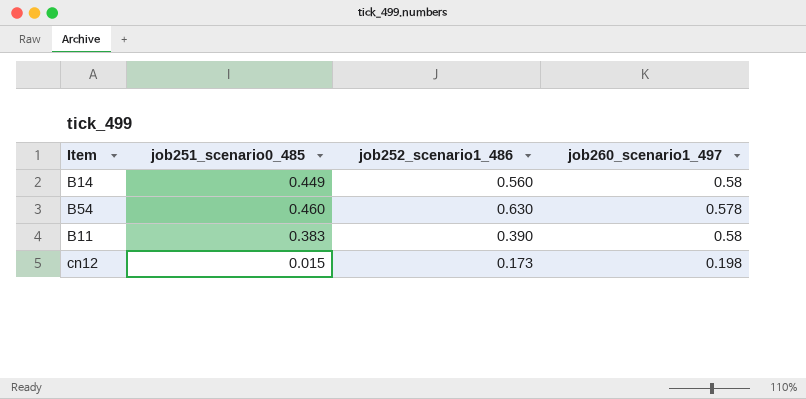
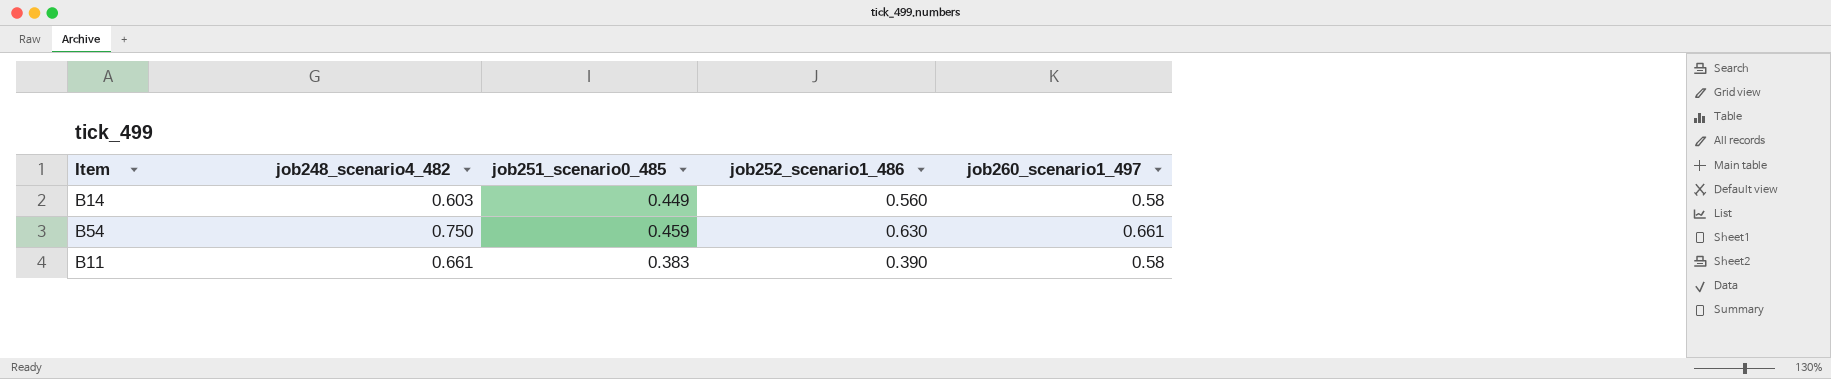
column job248_scenario4_482 | position: none -> 2
row cn12: 0.015 | 0.173 | 0.198 -> none
B54 | job251_scenario0_485: 0.460 -> 0.459
B54 | job260_scenario1_497: 0.578 -> 0.661

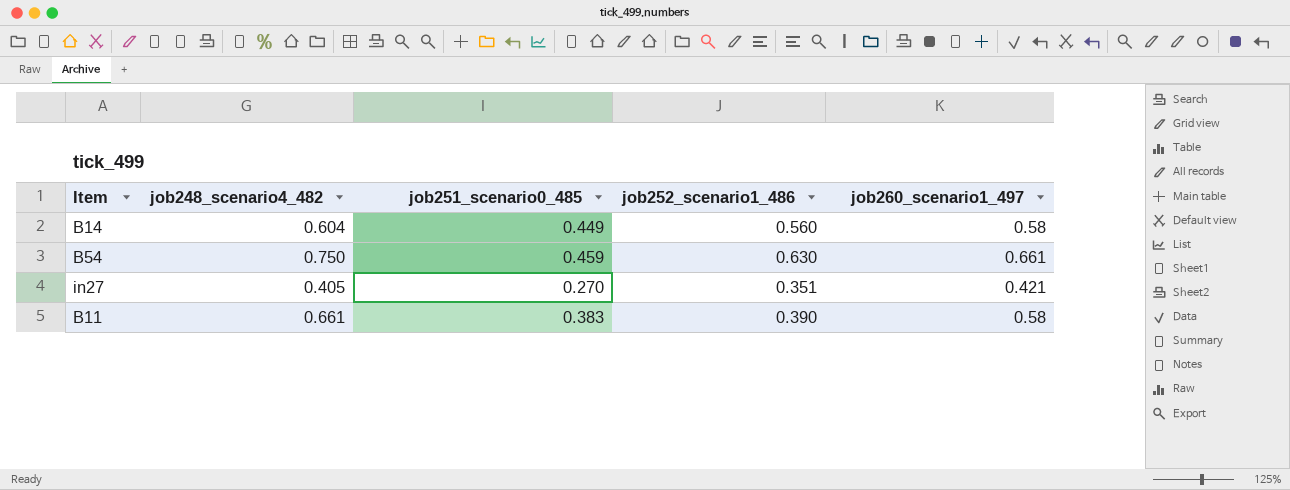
B14 | job248_scenario4_482: 0.603 -> 0.604
row in27: none -> 0.405 | 0.270 | 0.351 | 0.421

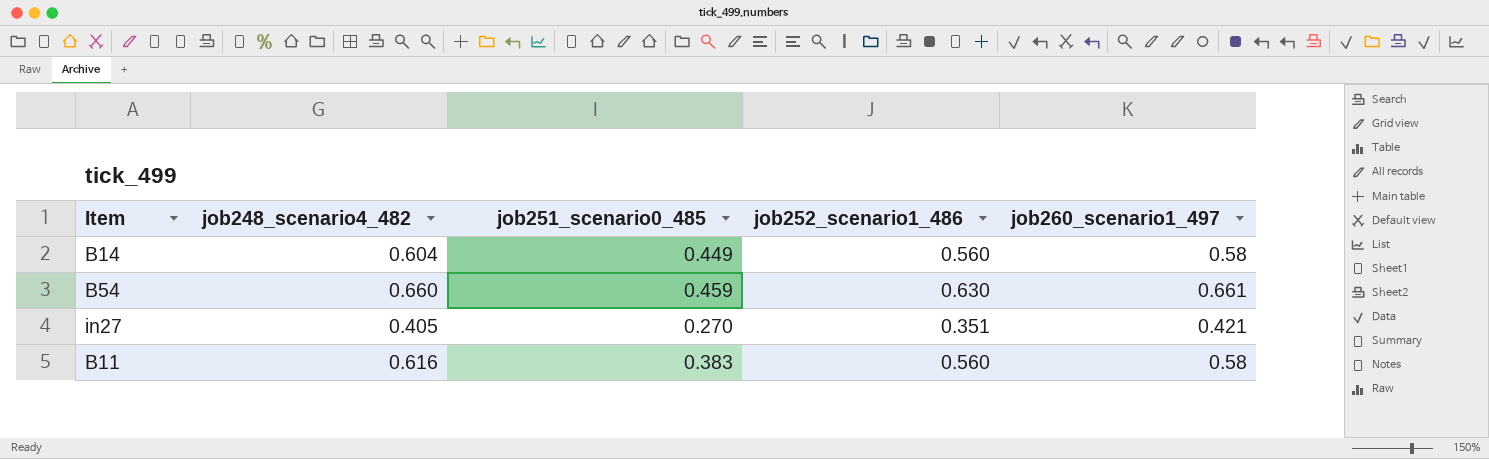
B54 | job248_scenario4_482: 0.750 -> 0.660
B11 | job248_scenario4_482: 0.661 -> 0.616
B11 | job252_scenario1_486: 0.390 -> 0.560

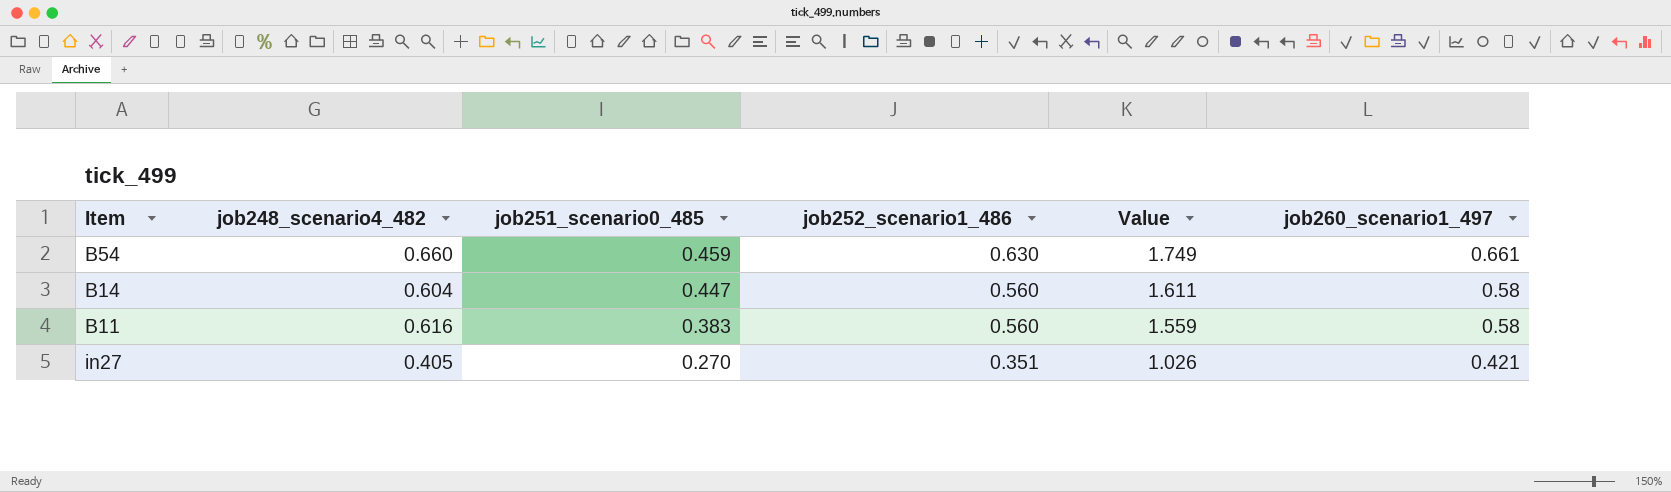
row order: none -> job251_scenario0_485 descending
column Value | formula: none -> [job248_scenario4_482] + [job251_scenario0_485] + [job252_scenario1_486]
B14 | job251_scenario0_485: 0.449 -> 0.447

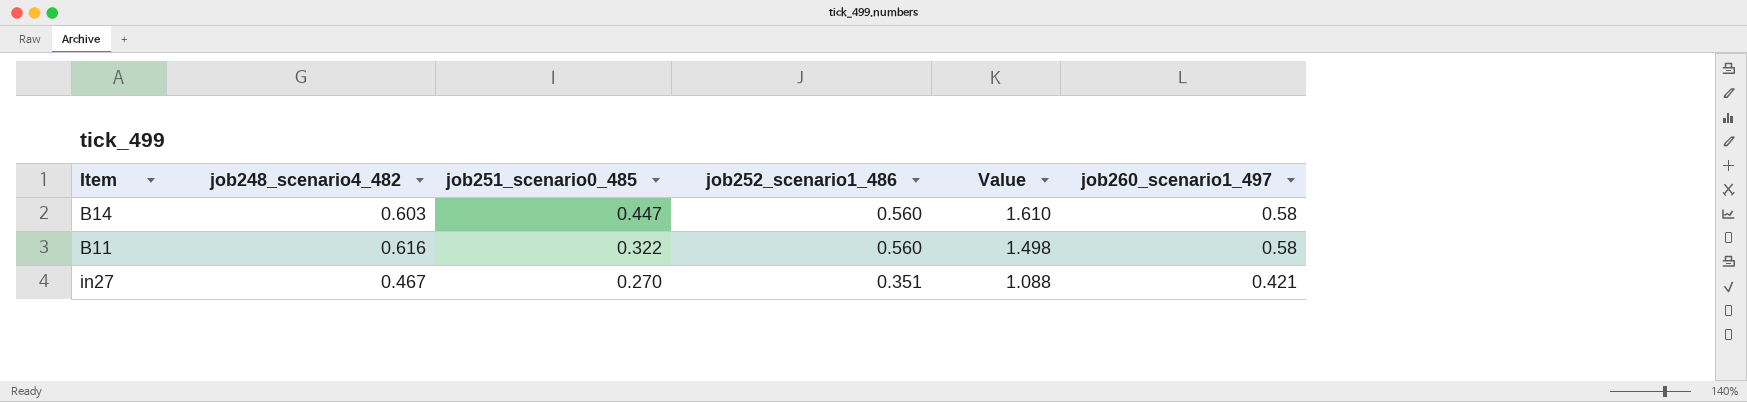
row B54: 0.660 | 0.459 | 0.630 | 1.749 | 0.661 -> none
B14 | job248_scenario4_482: 0.604 -> 0.603
B14 | Value: 1.611 -> 1.610
B11 | job251_scenario0_485: 0.383 -> 0.322
B11 | Value: 1.559 -> 1.498
in27 | job248_scenario4_482: 0.405 -> 0.467
in27 | Value: 1.026 -> 1.088

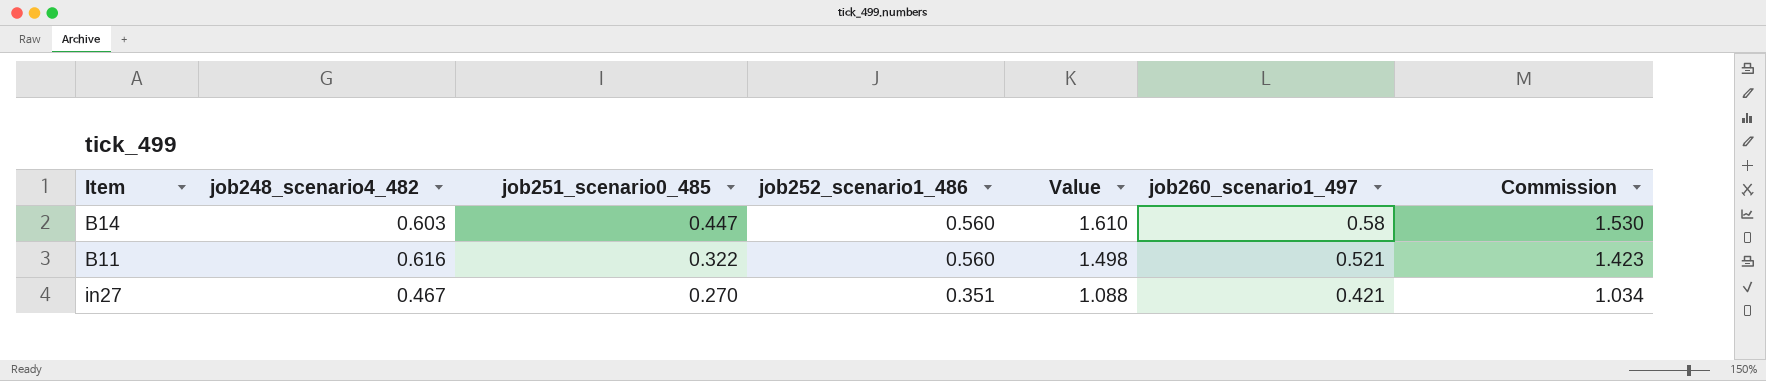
column Commission | formula: none -> [Value] * 0.95
B11 | job260_scenario1_497: 0.58 -> 0.521

